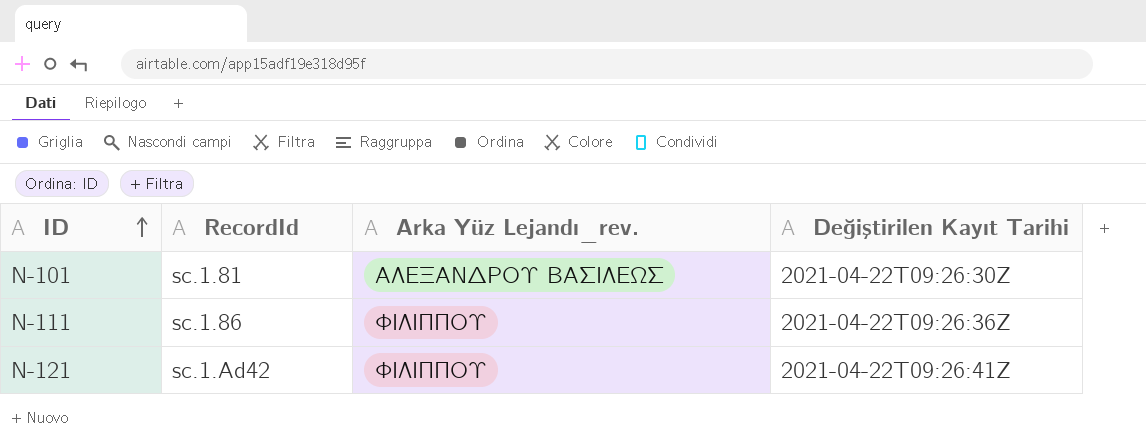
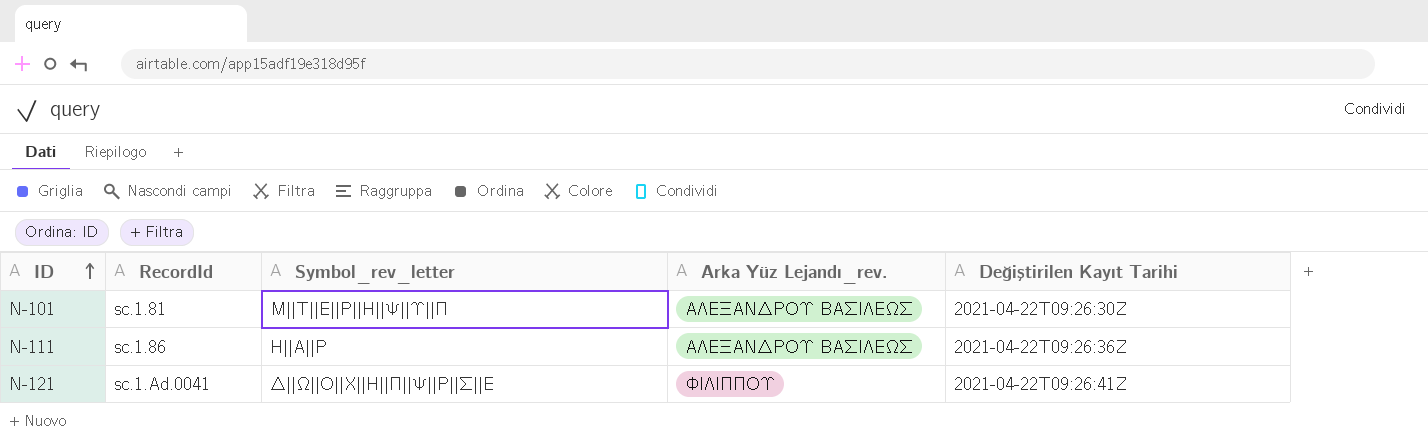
column Symbol_rev_letter | position: none -> 3
N-111 | Arka Yüz Lejandı_rev.: ΦΙΛIΠΠΟΥ -> ΑΛΕΞΑΝΔΡΟΥ BAΣΙΛΕΩΣ
N-121 | RecordId: sc.1.Ad42 -> sc.1.Ad.0041

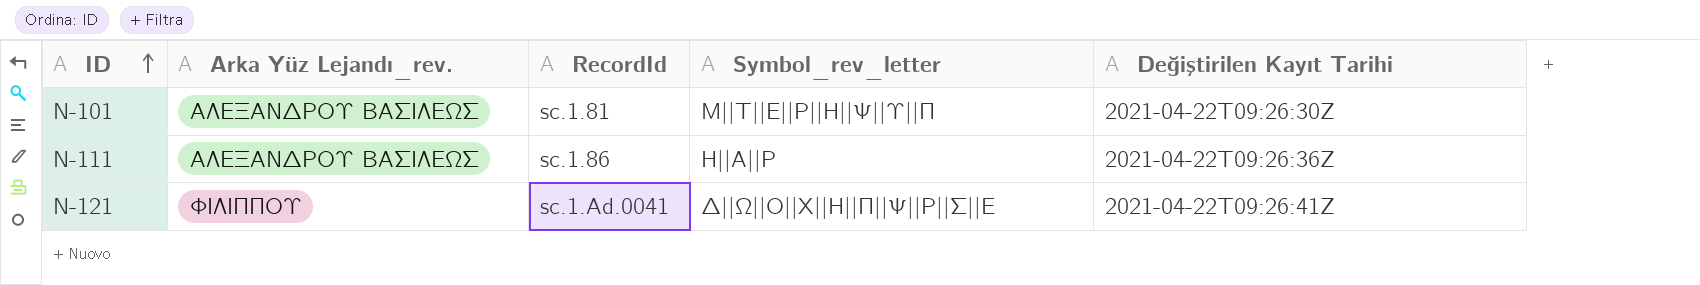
column Arka Yüz Lejandı_rev. | position: 4 -> 2

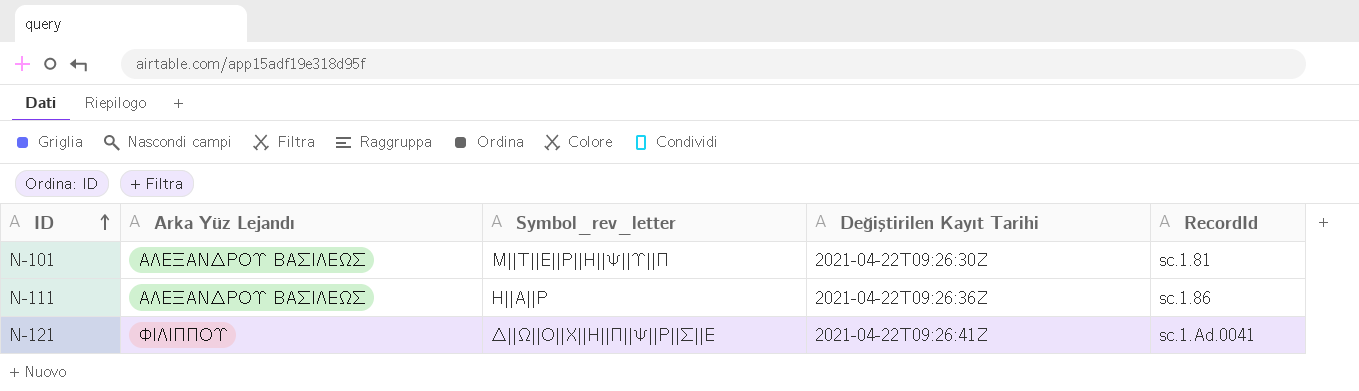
column name: Arka Yüz Lejandı_rev. -> Arka Yüz Lejandı
column RecordId | position: 3 -> 5

